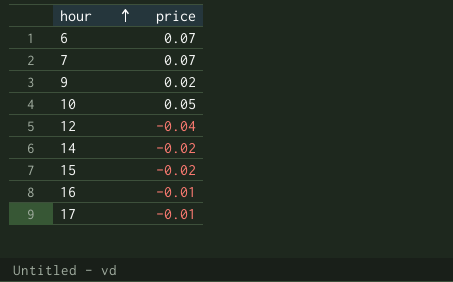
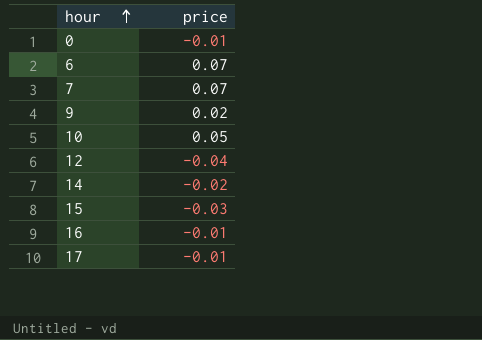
row 0: none -> -0.01
15 | price: -0.02 -> -0.03

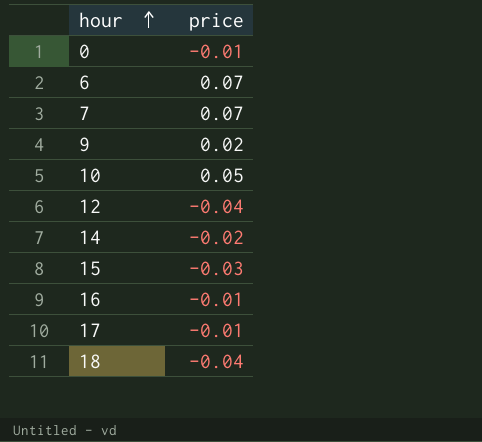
row 18: none -> -0.04

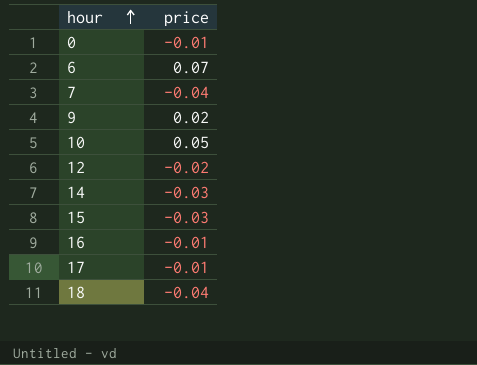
7 | price: 0.07 -> -0.04
12 | price: -0.04 -> -0.02
14 | price: -0.02 -> -0.03

